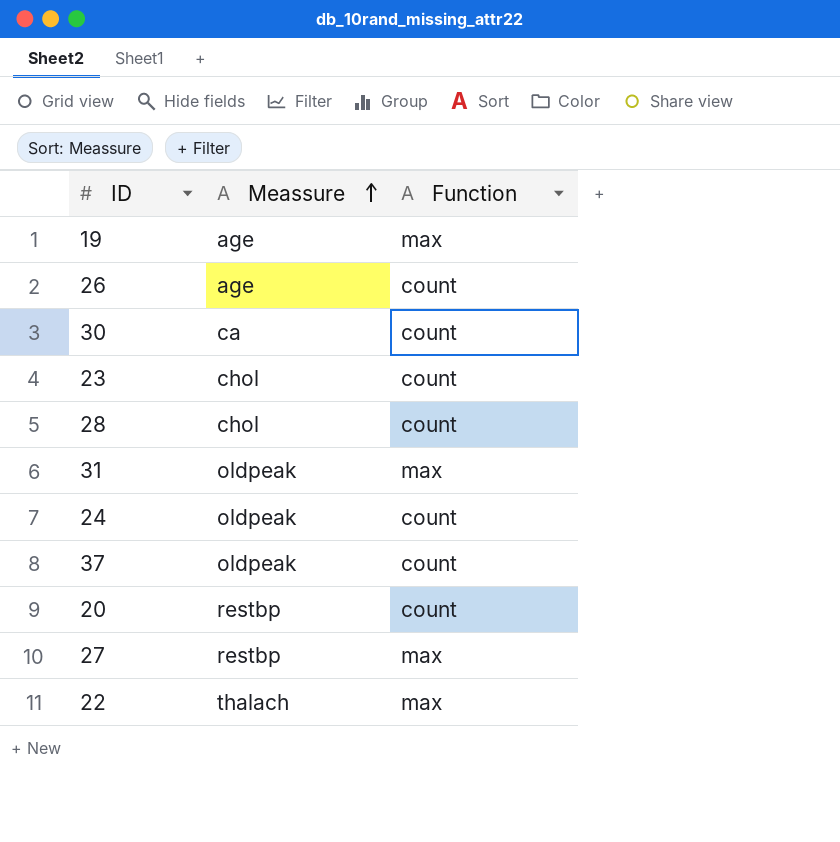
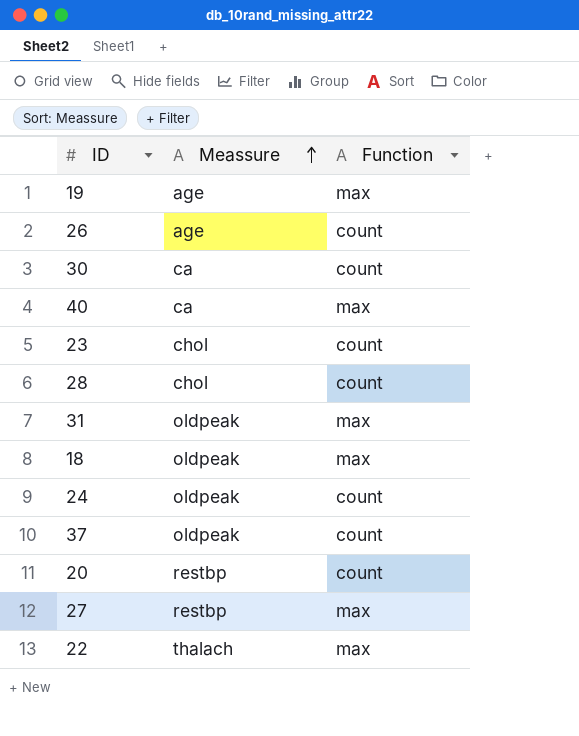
row 40: none -> ca | max
row 18: none -> oldpeak | max

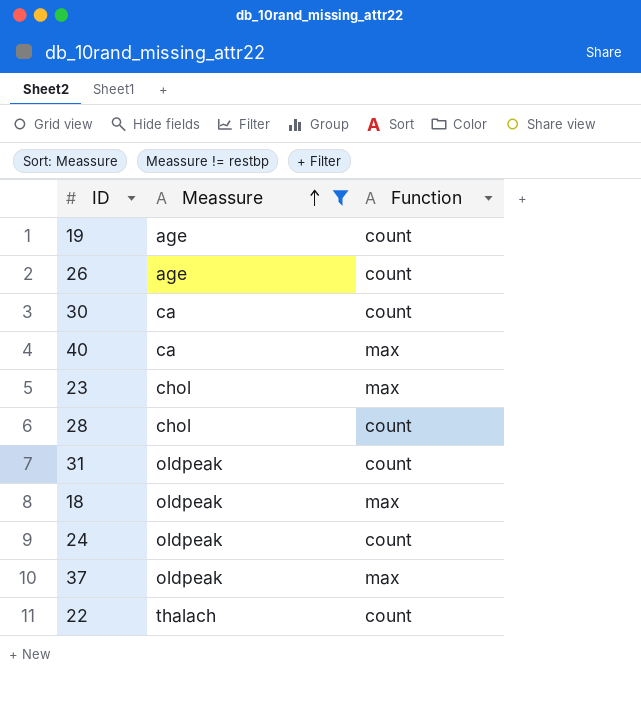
filter: none -> Meassure != restbp
19 | Function: max -> count
23 | Function: count -> max
31 | Function: max -> count
37 | Function: count -> max
22 | Function: max -> count

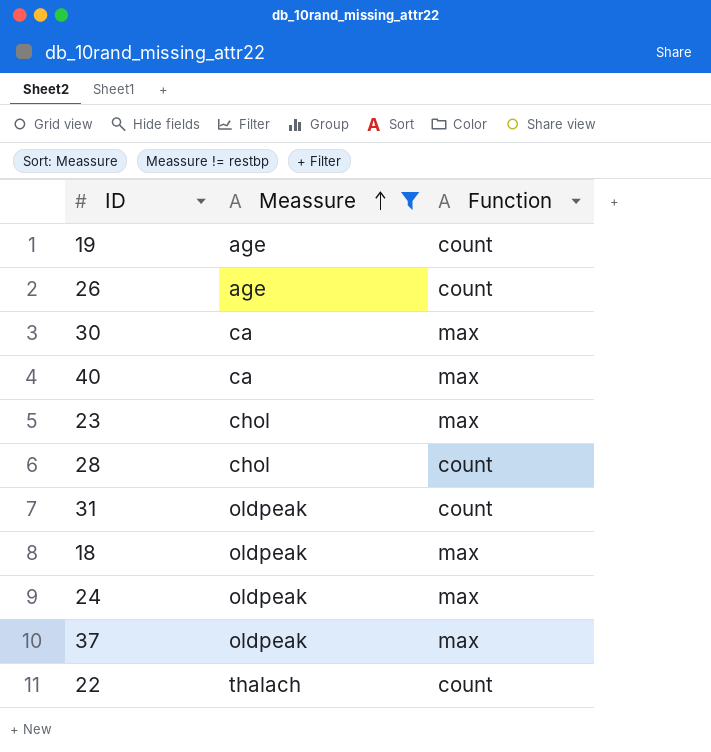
30 | Function: count -> max
24 | Function: count -> max

